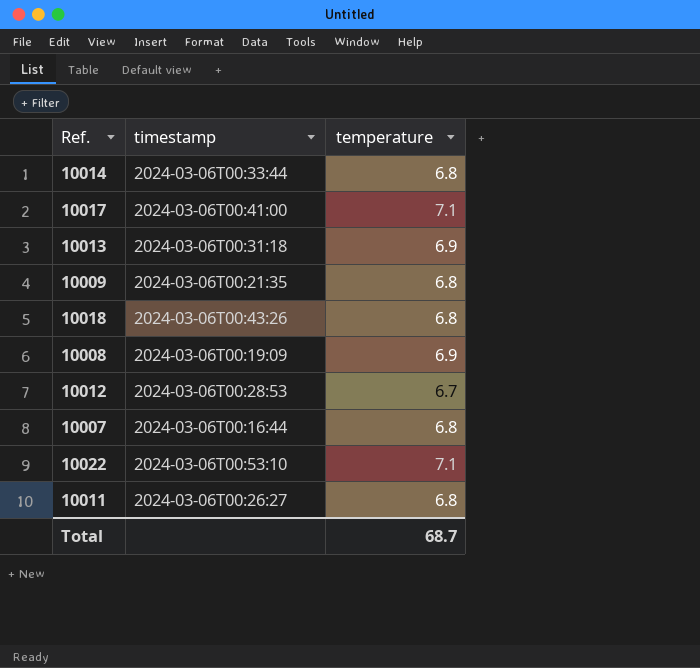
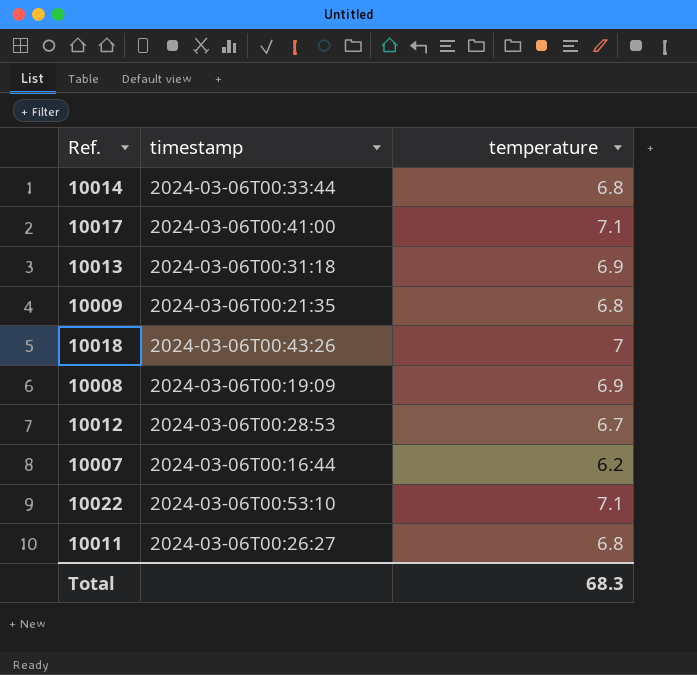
10018 | temperature: 6.8 -> 7
10007 | temperature: 6.8 -> 6.2
Total | temperature: 68.7 -> 68.3

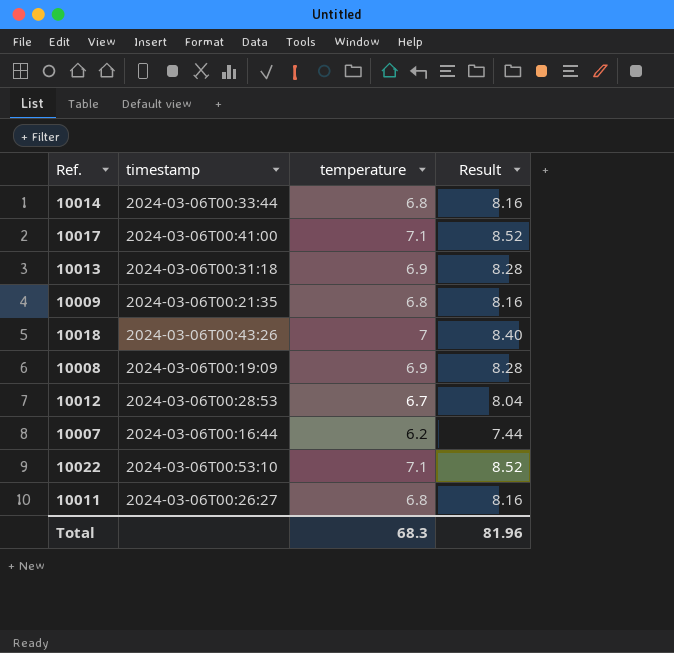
column Result | formula: none -> [temperature] * 1.2

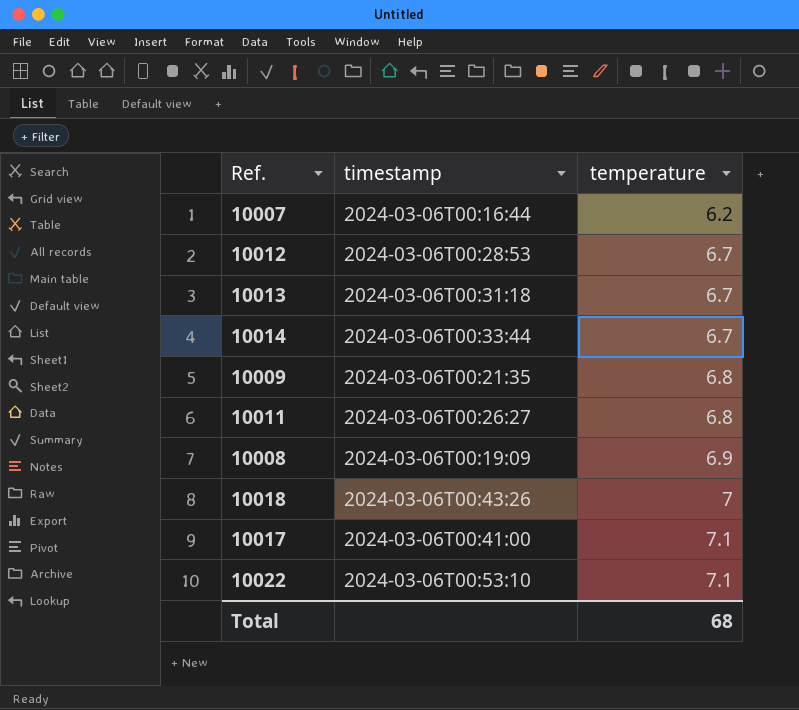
row order: none -> temperature ascending
column Result | formula: [temperature] * 1.2 -> none
10013 | temperature: 6.9 -> 6.7
10014 | temperature: 6.8 -> 6.7
Total | temperature: 68.3 -> 68

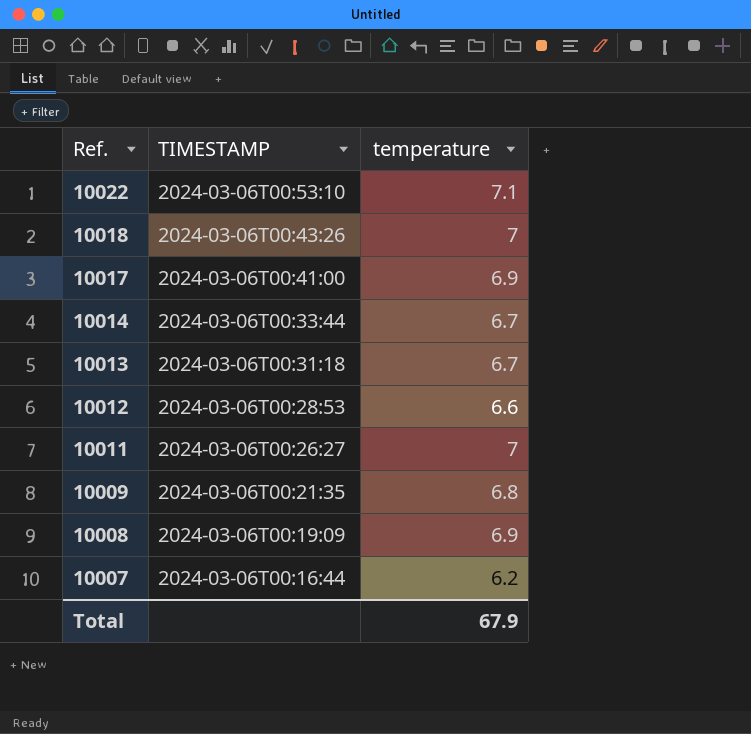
row order: temperature ascending -> Ref. descending
column name: timestamp -> TIMESTAMP
10017 | temperature: 7.1 -> 6.9
10012 | temperature: 6.7 -> 6.6
10011 | temperature: 6.8 -> 7
Total | temperature: 68 -> 67.9

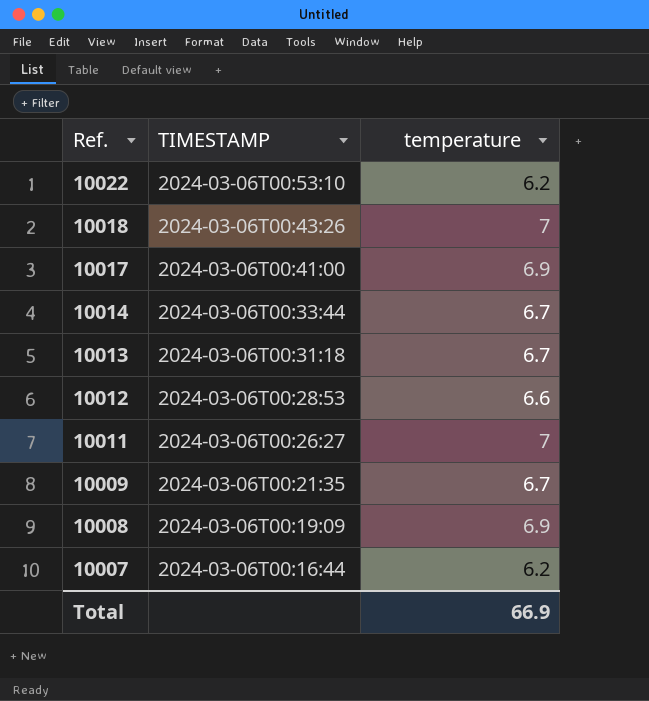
10022 | temperature: 7.1 -> 6.2
10009 | temperature: 6.8 -> 6.7
Total | temperature: 67.9 -> 66.9

